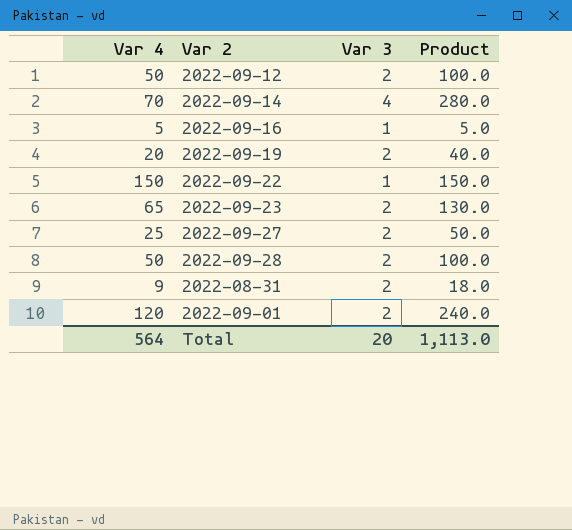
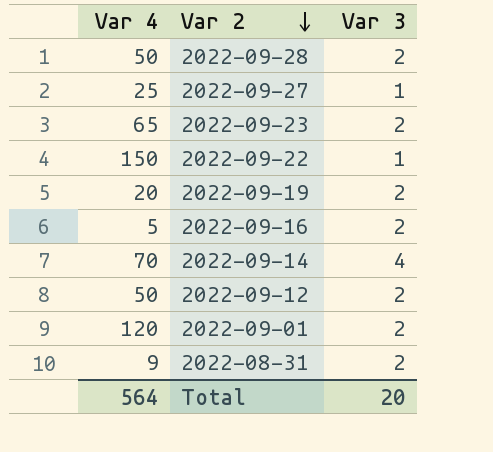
row order: none -> Var 2 descending
column Product | formula: [Var 4] * [Var 3] -> none
2022-09-27 | Var 3: 2 -> 1
2022-09-16 | Var 3: 1 -> 2

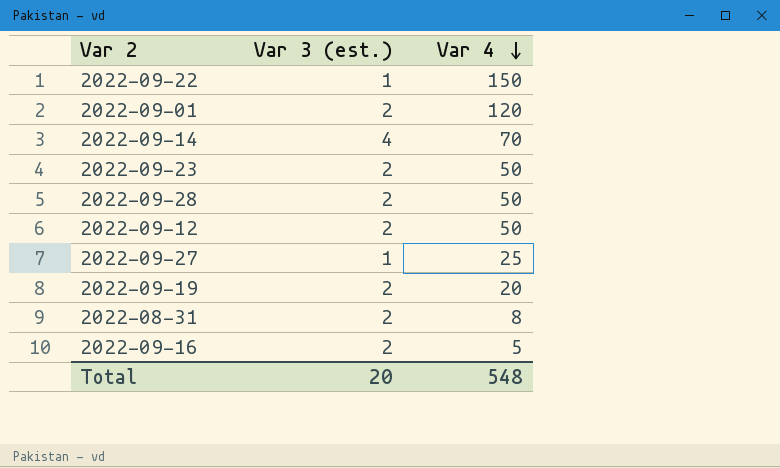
row order: Var 2 descending -> Var 4 descending
column name: Var 3 -> Var 3 (est.)
column Var 4 | position: 1 -> 3
2022-09-23 | Var 4: 65 -> 50
2022-08-31 | Var 4: 9 -> 8
Total | Var 4: 564 -> 548

